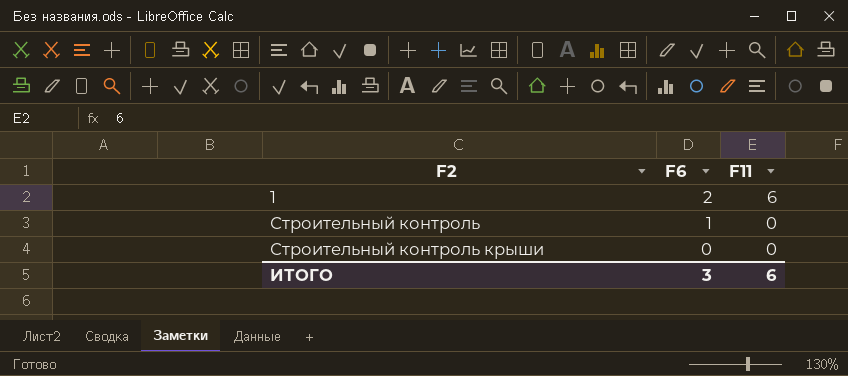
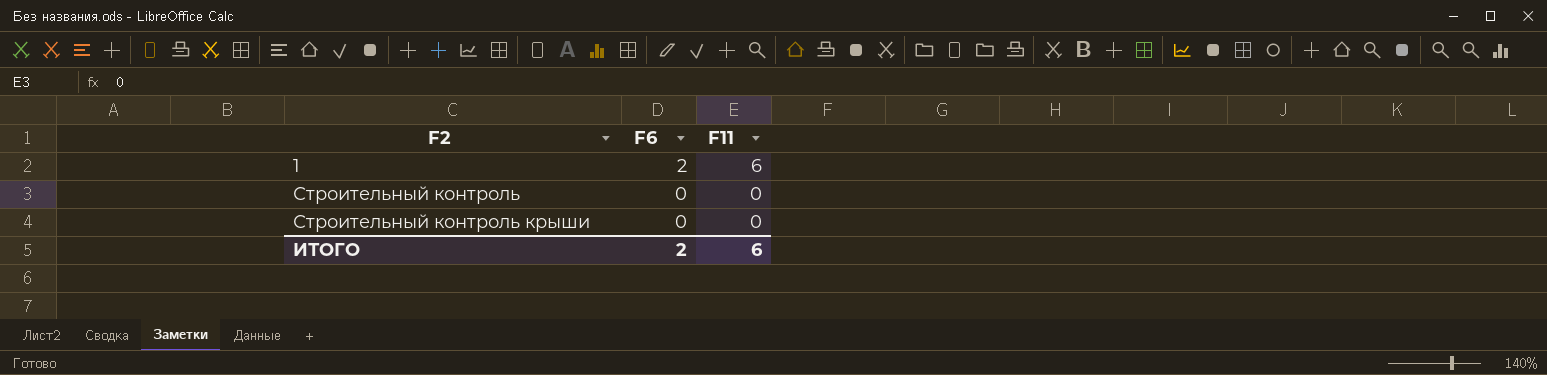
Строительный контроль | F6: 1 -> 0
ИТОГО | F6: 3 -> 2

